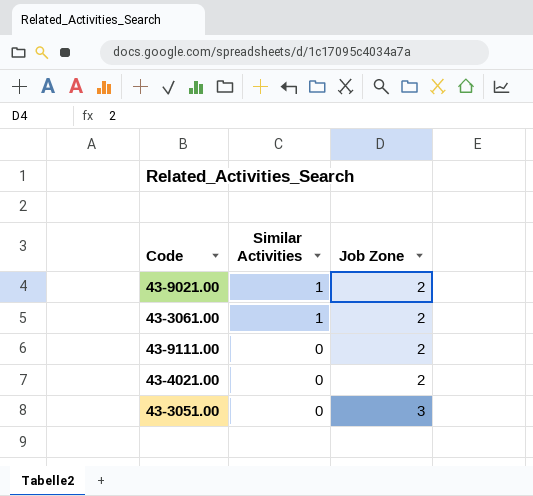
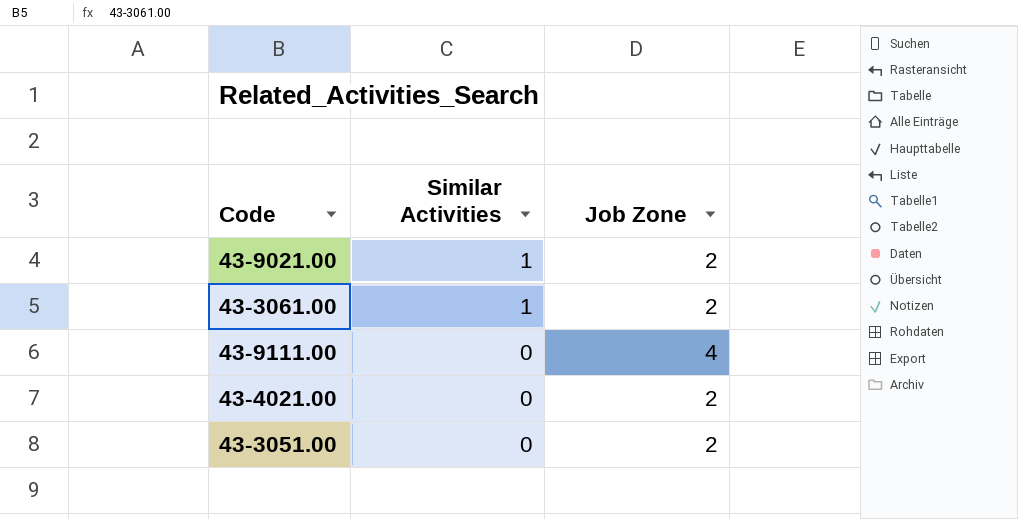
43-9111.00 | Job Zone: 2 -> 4
43-3051.00 | Job Zone: 3 -> 2

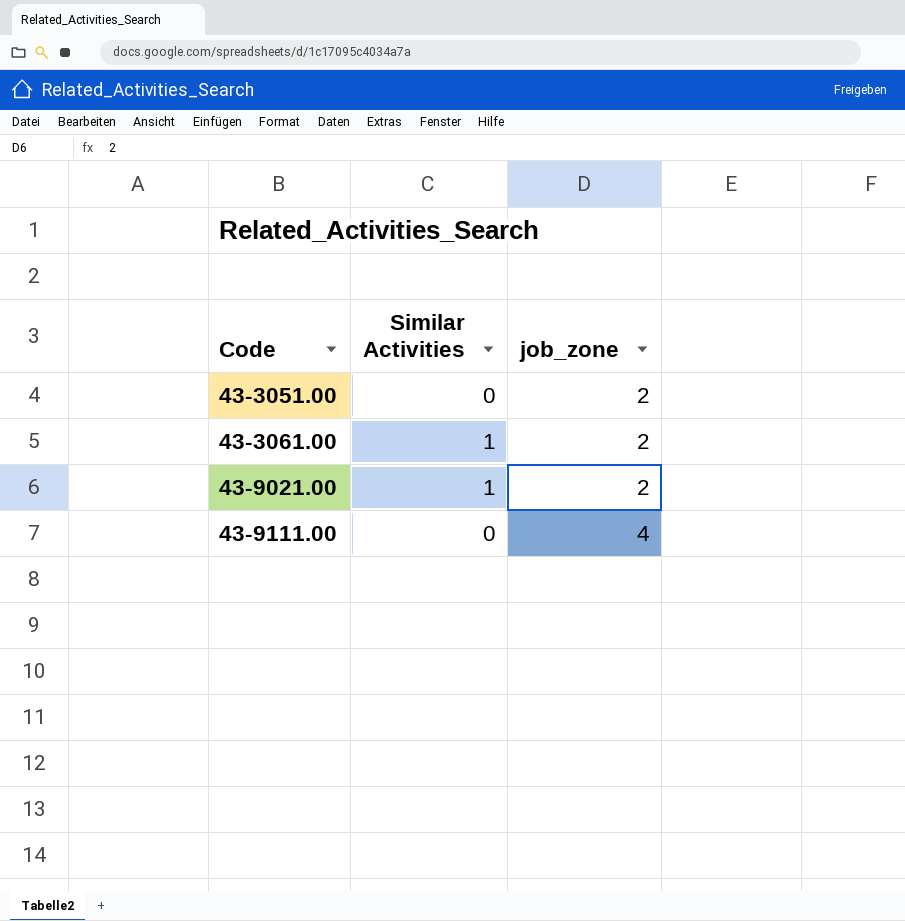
row order: Similar Activities descending -> Code ascending
column name: Job Zone -> job_zone
row 43-4021.00: 0 | 2 -> none

